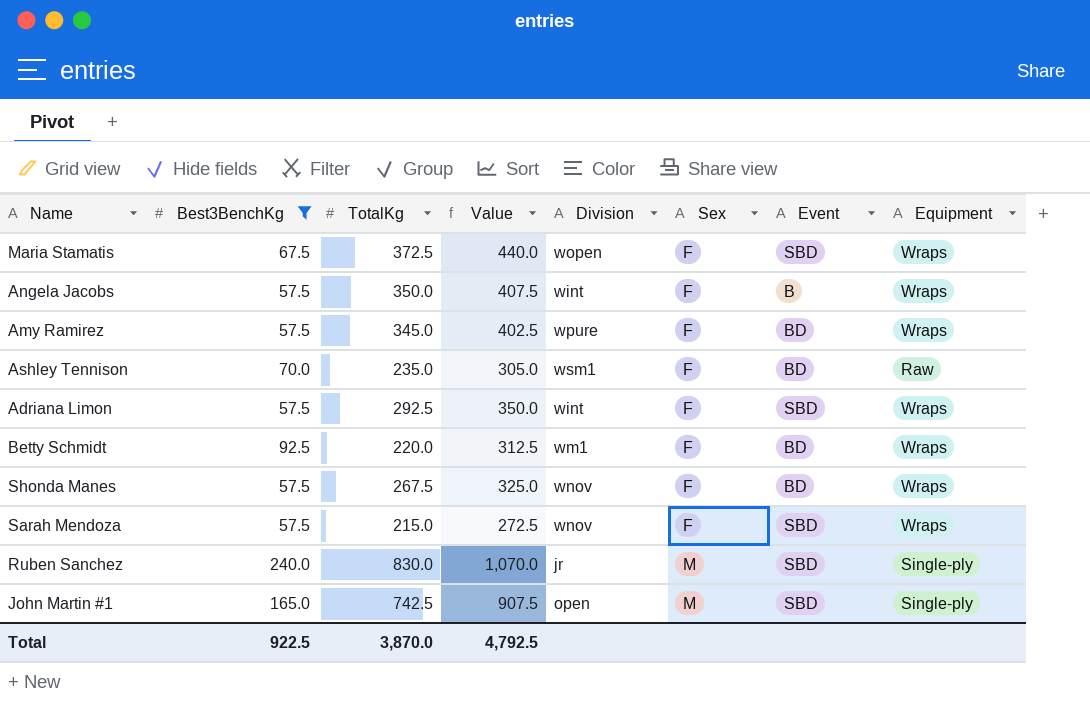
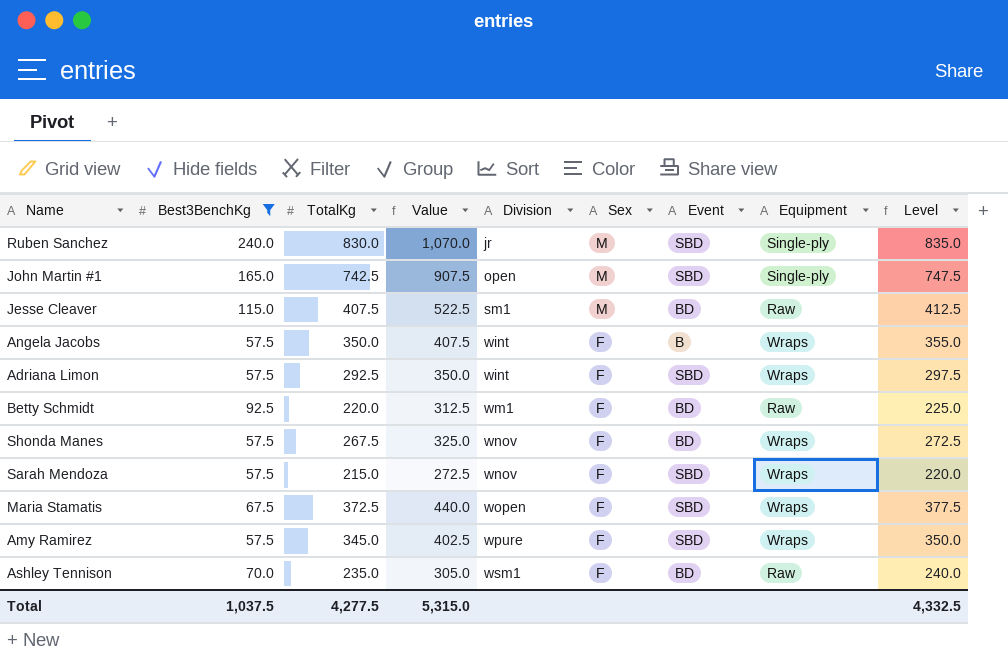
row order: Sex ascending -> Division ascending
column Level | formula: none -> [TotalKg] + 5
row Jesse Cleaver: none -> 115.0 | 407.5 | 522.5 | sm1 | M | BD | Raw | 412.5
Betty Schmidt | Equipment: Wraps -> Raw
Amy Ramirez | Event: BD -> SBD
Total | Best3BenchKg: 922.5 -> 1,037.5
Total | TotalKg: 3,870.0 -> 4,277.5
Total | Value: 4,792.5 -> 5,315.0

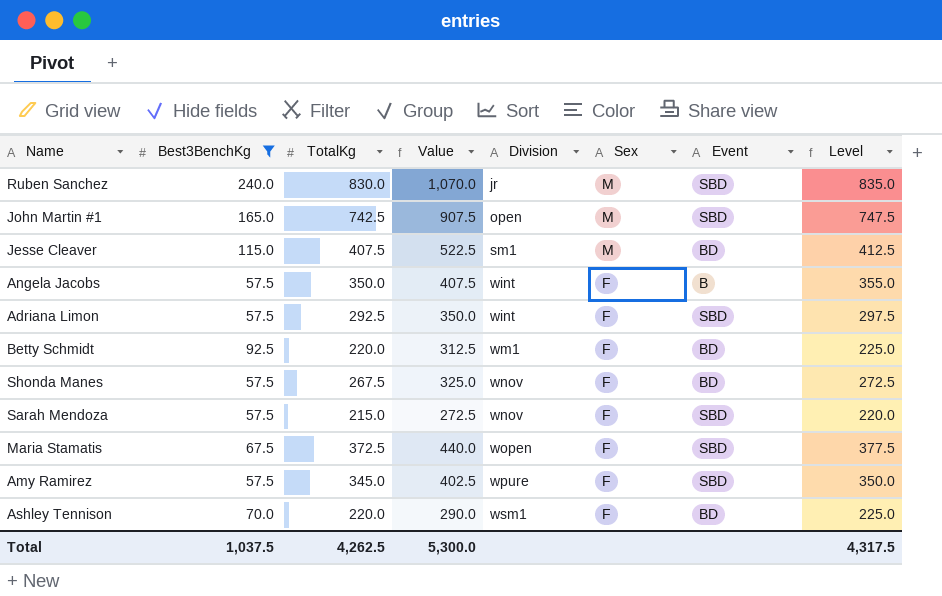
column Equipment | position: 8 -> none
Ashley Tennison | TotalKg: 235.0 -> 220.0
Ashley Tennison | Value: 305.0 -> 290.0
Ashley Tennison | Level: 240.0 -> 225.0
Total | TotalKg: 4,277.5 -> 4,262.5
Total | Value: 5,315.0 -> 5,300.0
Total | Level: 4,332.5 -> 4,317.5

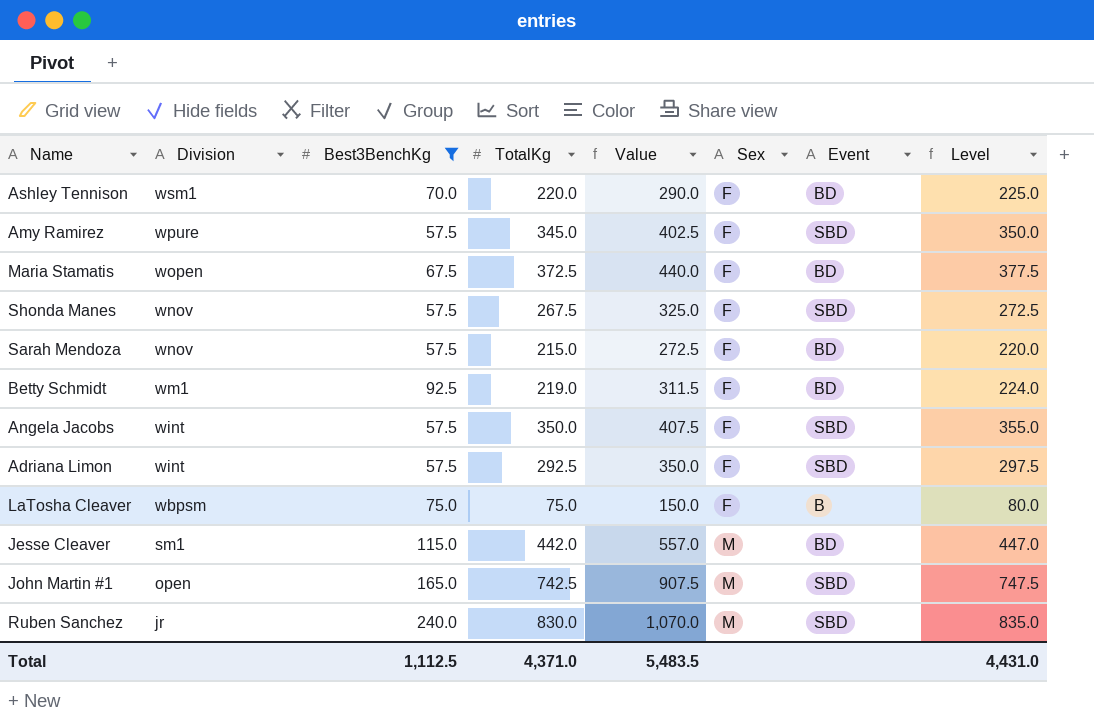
row order: Division ascending -> Division descending
column Division | position: 5 -> 2
Maria Stamatis | Event: SBD -> BD
Shonda Manes | Event: BD -> SBD
Sarah Mendoza | Event: SBD -> BD
Betty Schmidt | TotalKg: 220.0 -> 219.0
Betty Schmidt | Value: 312.5 -> 311.5
Betty Schmidt | Level: 225.0 -> 224.0
Angela Jacobs | Event: B -> SBD
row LaTosha Cleaver: none -> wbpsm | 75.0 | 75.0 | 150.0 | F | B | 80.0
Jesse Cleaver | TotalKg: 407.5 -> 442.0
Jesse Cleaver | Value: 522.5 -> 557.0
Jesse Cleaver | Level: 412.5 -> 447.0
Total | Best3BenchKg: 1,037.5 -> 1,112.5
Total | TotalKg: 4,262.5 -> 4,371.0
Total | Value: 5,300.0 -> 5,483.5
Total | Level: 4,317.5 -> 4,431.0

